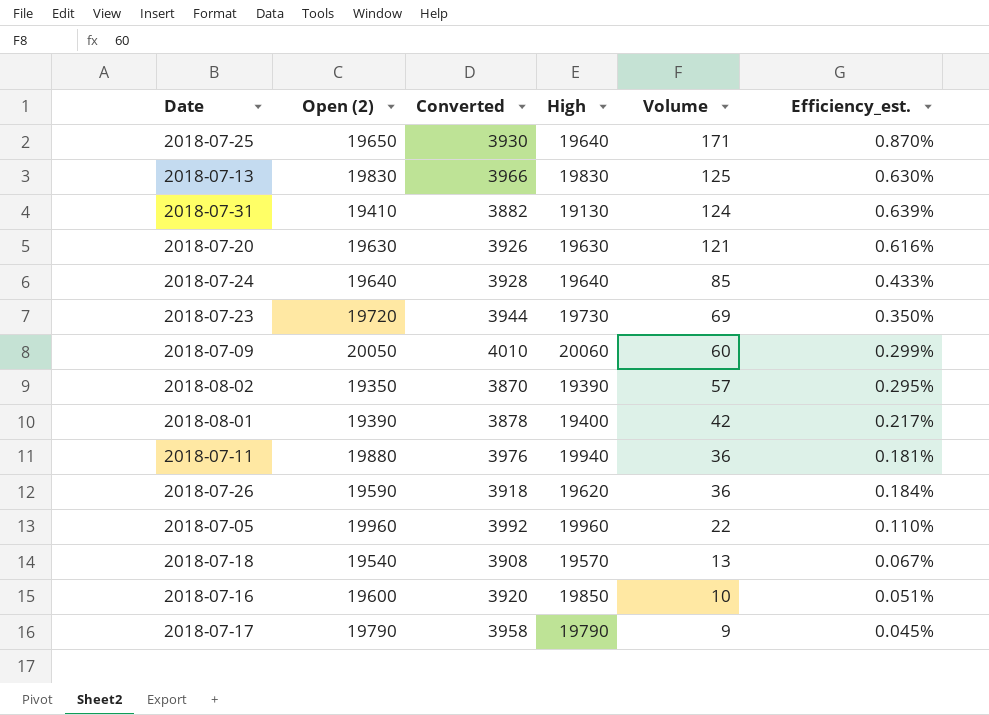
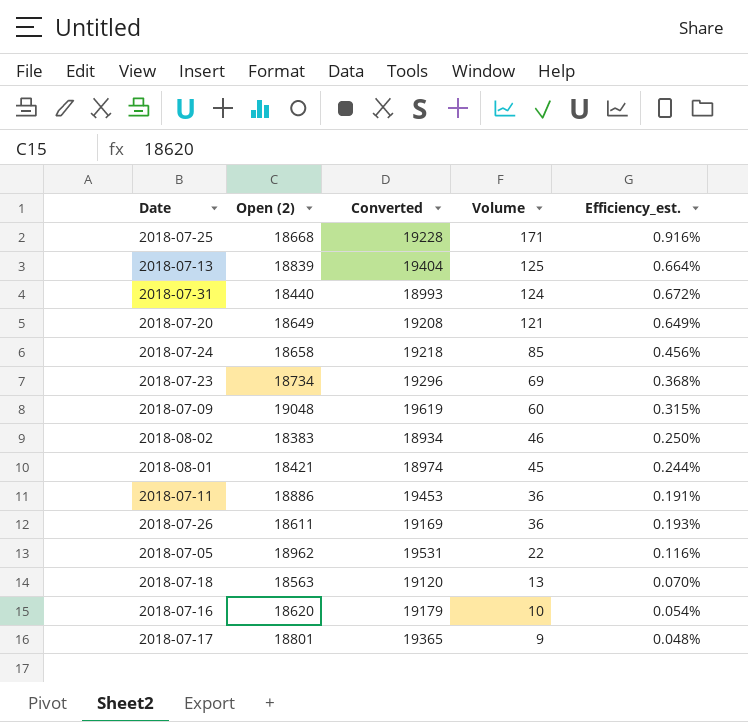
column High | position: 4 -> none
column Converted | formula: [Open (2)] * 0.2 -> [Open (2)] * 1.03
2018-07-25 | Open (2): 19650 -> 18668
2018-07-25 | Efficiency_est.: 0.870% -> 0.916%
2018-07-13 | Open (2): 19830 -> 18839
2018-07-13 | Efficiency_est.: 0.630% -> 0.664%
2018-07-31 | Open (2): 19410 -> 18440
2018-07-31 | Efficiency_est.: 0.639% -> 0.672%
2018-07-20 | Open (2): 19630 -> 18649
2018-07-20 | Efficiency_est.: 0.616% -> 0.649%
2018-07-24 | Open (2): 19640 -> 18658
2018-07-24 | Efficiency_est.: 0.433% -> 0.456%
2018-07-23 | Open (2): 19720 -> 18734
2018-07-23 | Efficiency_est.: 0.350% -> 0.368%
2018-07-09 | Open (2): 20050 -> 19048
2018-07-09 | Efficiency_est.: 0.299% -> 0.315%
2018-08-02 | Open (2): 19350 -> 18383
2018-08-02 | Volume: 57 -> 46
2018-08-02 | Efficiency_est.: 0.295% -> 0.250%
2018-08-01 | Open (2): 19390 -> 18421
2018-08-01 | Volume: 42 -> 45
2018-08-01 | Efficiency_est.: 0.217% -> 0.244%
2018-07-11 | Open (2): 19880 -> 18886
2018-07-11 | Efficiency_est.: 0.181% -> 0.191%
2018-07-26 | Open (2): 19590 -> 18611
2018-07-26 | Efficiency_est.: 0.184% -> 0.193%
2018-07-05 | Open (2): 19960 -> 18962
2018-07-05 | Efficiency_est.: 0.110% -> 0.116%
2018-07-18 | Open (2): 19540 -> 18563
2018-07-18 | Efficiency_est.: 0.067% -> 0.070%
2018-07-16 | Open (2): 19600 -> 18620
2018-07-16 | Efficiency_est.: 0.051% -> 0.054%
2018-07-17 | Open (2): 19790 -> 18801
2018-07-17 | Efficiency_est.: 0.045% -> 0.048%

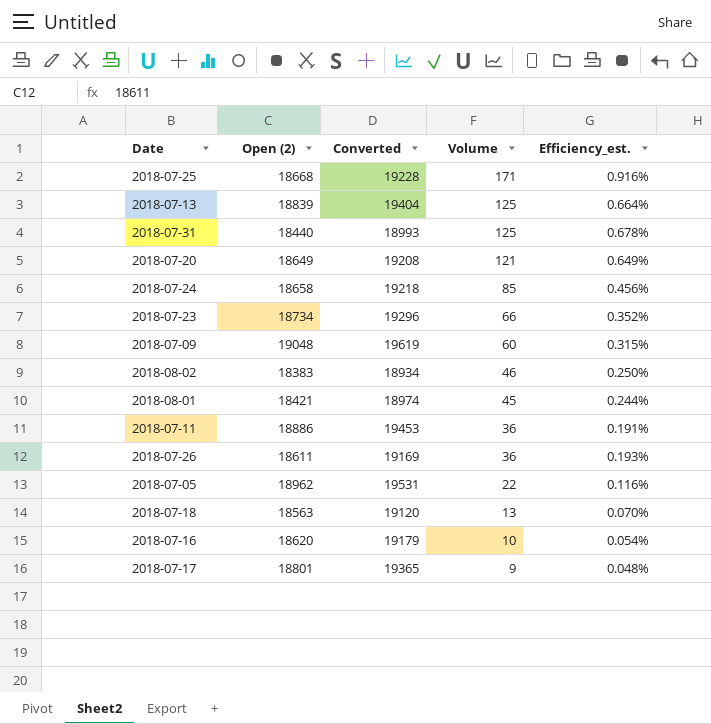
2018-07-31 | Volume: 124 -> 125
2018-07-31 | Efficiency_est.: 0.672% -> 0.678%
2018-07-23 | Volume: 69 -> 66
2018-07-23 | Efficiency_est.: 0.368% -> 0.352%

